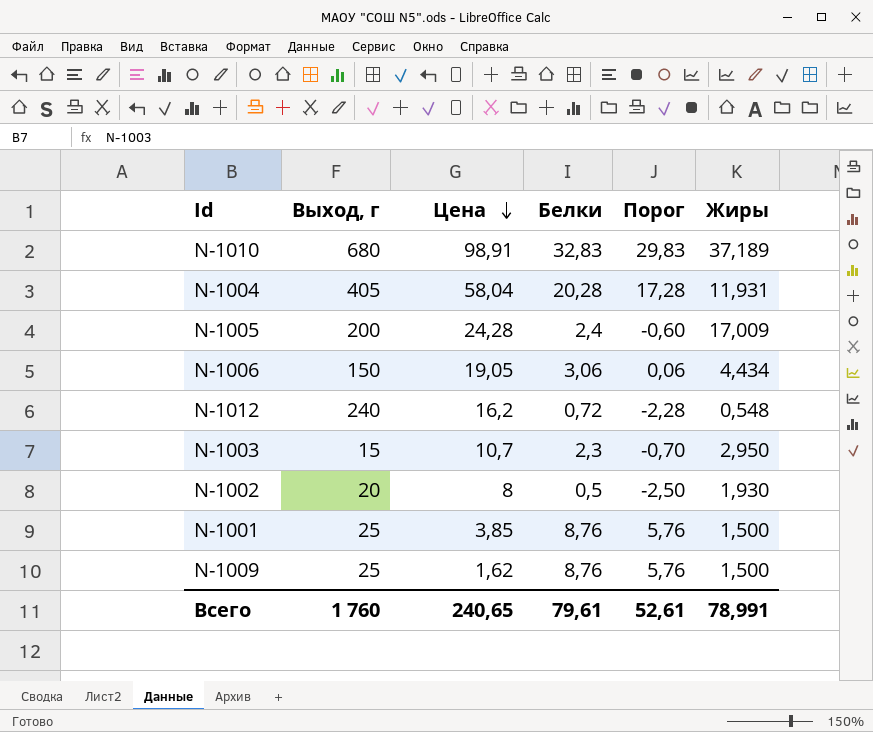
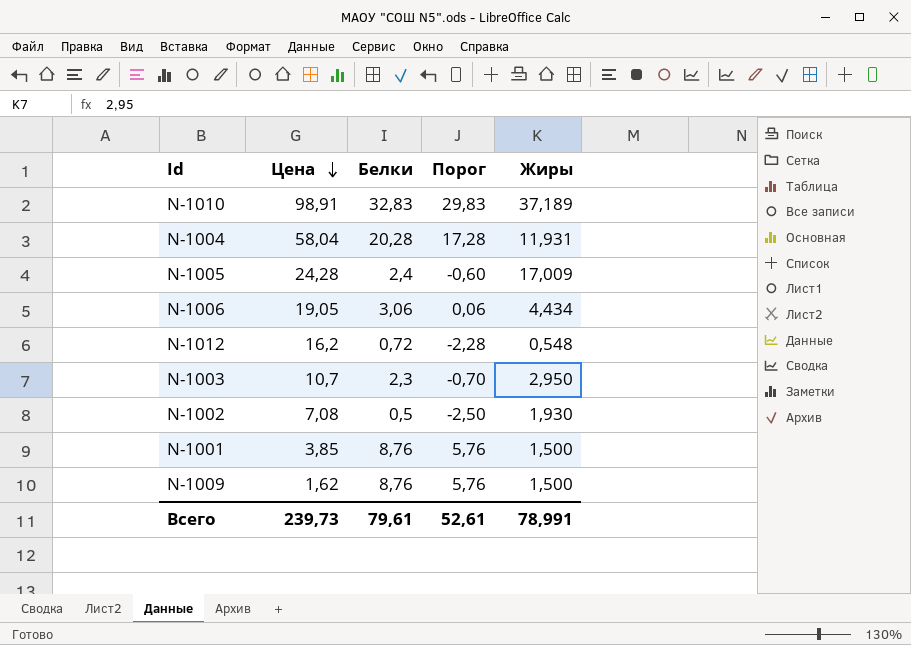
column Выход, г | position: 2 -> none
N-1002 | Цена: 8 -> 7,08
Всего | Цена: 240,65 -> 239,73

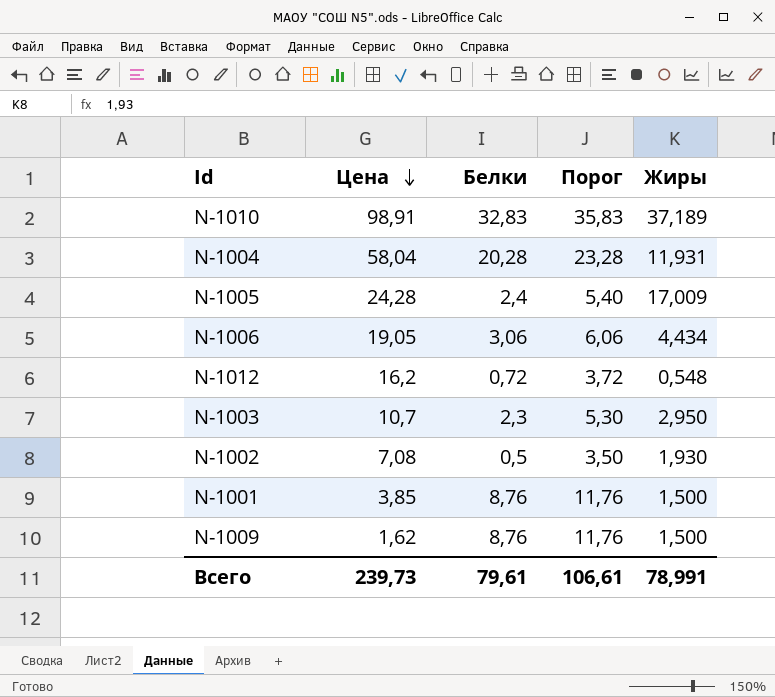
column Порог | formula: [Белки] - 3 -> [Белки] + 3
Всего | Порог: 52,61 -> 106,61

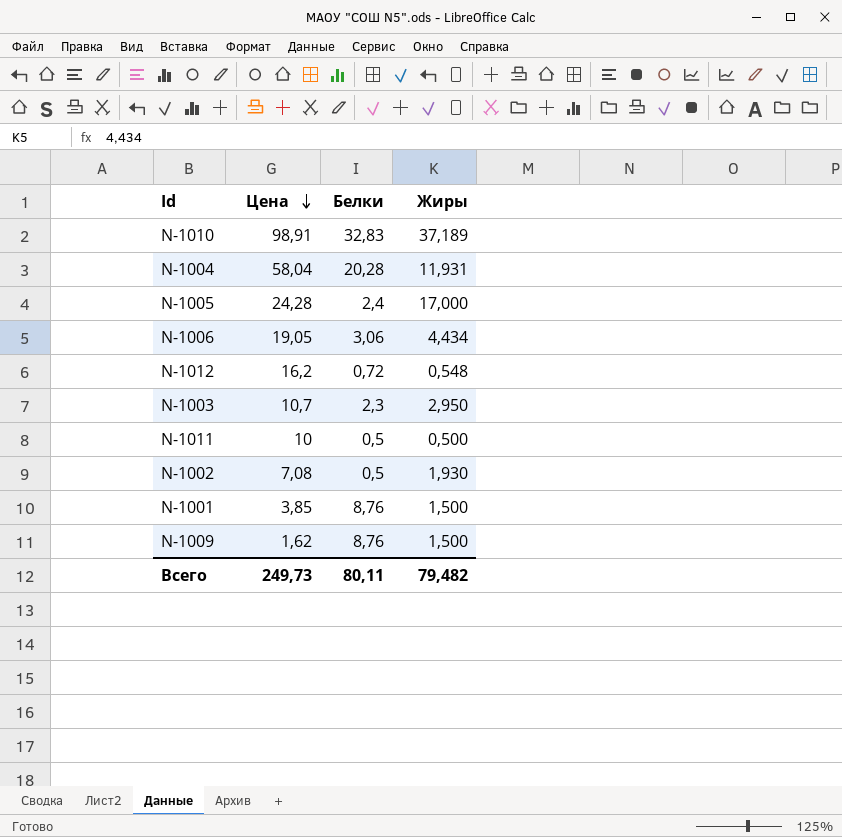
column Порог | formula: [Белки] + 3 -> none
N-1005 | Жиры: 17,009 -> 17,000
row N-1011: none -> 10 | 0,5 | 0,500
Всего | Цена: 239,73 -> 249,73
Всего | Белки: 79,61 -> 80,11
Всего | Жиры: 78,991 -> 79,482

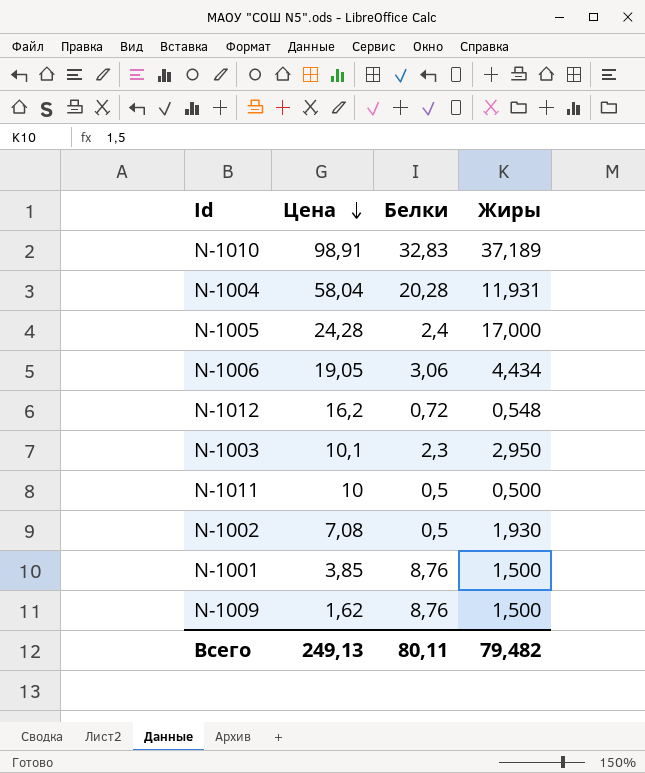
N-1003 | Цена: 10,7 -> 10,1
Всего | Цена: 249,73 -> 249,13

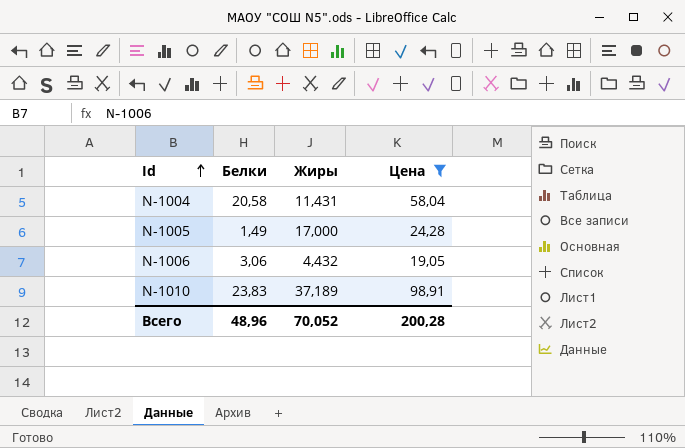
filter: none -> Цена >= 19,05
row order: Цена descending -> Id ascending
column Цена | position: 2 -> 4
N-1004 | Белки: 20,28 -> 20,58
N-1004 | Жиры: 11,931 -> 11,431
N-1005 | Белки: 2,4 -> 1,49
N-1006 | Жиры: 4,434 -> 4,432
N-1010 | Белки: 32,83 -> 23,83
Всего | Белки: 80,11 -> 48,96
Всего | Жиры: 79,482 -> 70,052
Всего | Цена: 249,13 -> 200,28

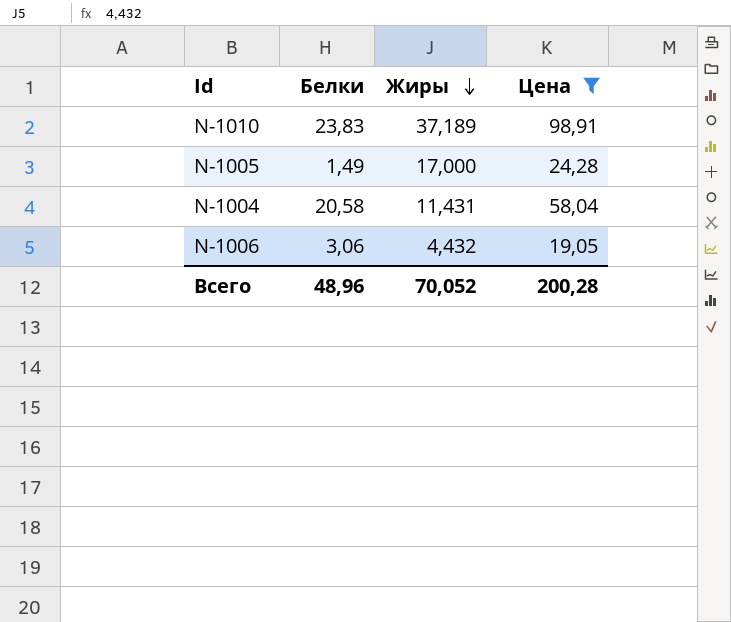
row order: Id ascending -> Жиры descending

